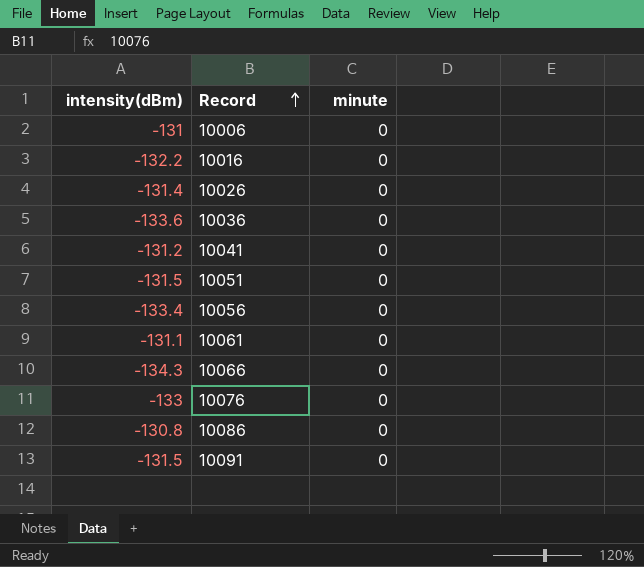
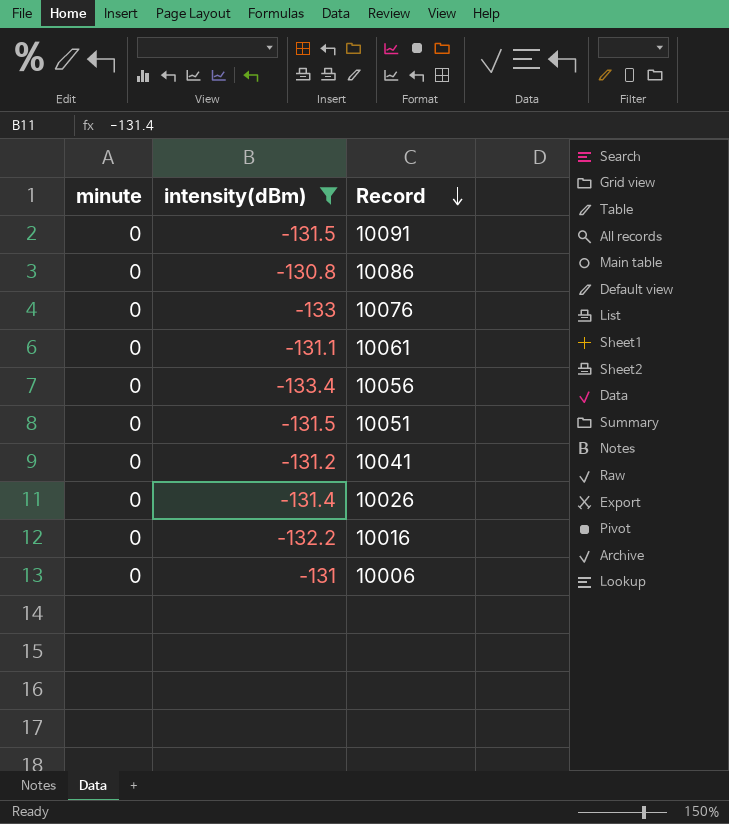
filter: none -> intensity(dBm) >= -133.4
row order: Record ascending -> Record descending
column minute | position: 3 -> 1

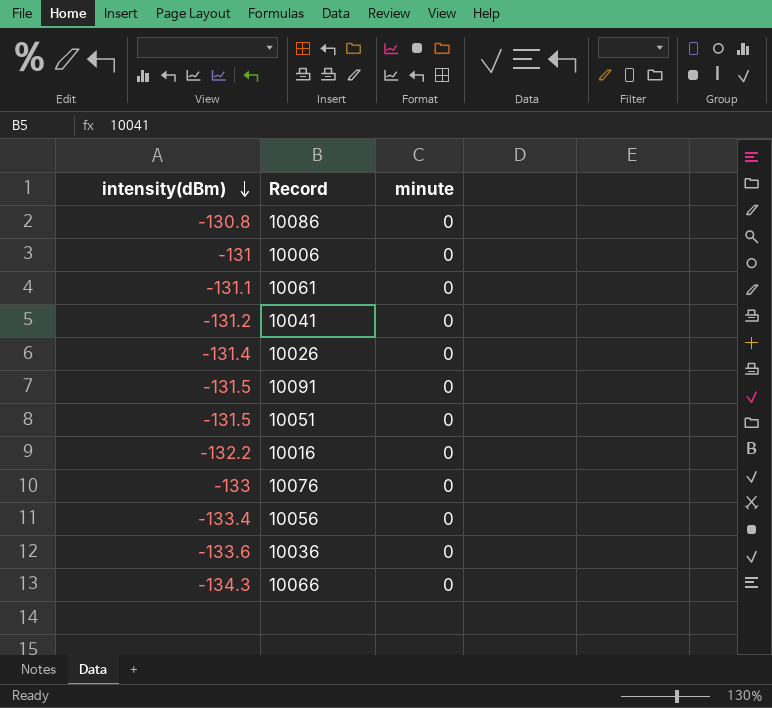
filter: intensity(dBm) >= -133.4 -> none
row order: Record descending -> intensity(dBm) descending
column minute | position: 1 -> 3

